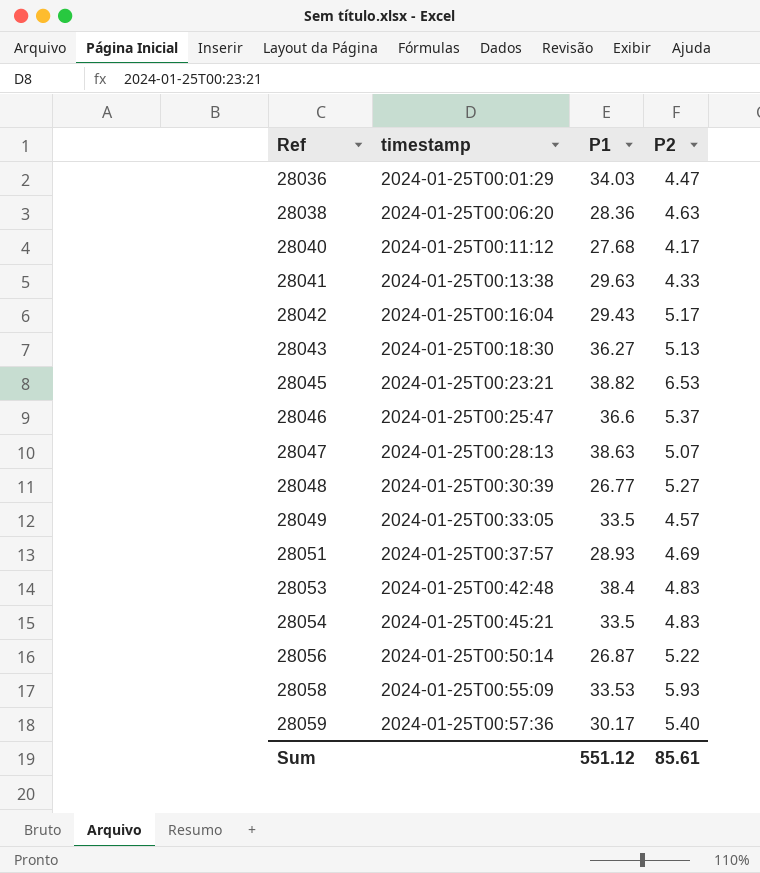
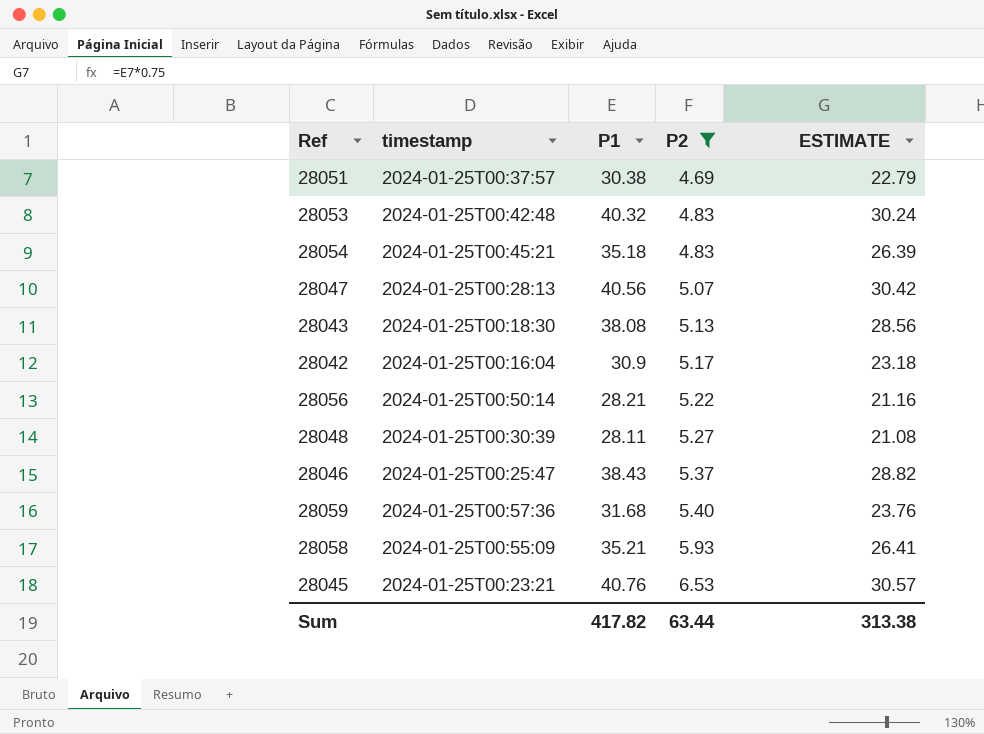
filter: none -> P2 >= 4.69
row order: Ref ascending -> P2 ascending
column ESTIMATE | formula: none -> [P1] * 0.75
28051 | P1: 28.93 -> 30.38
28053 | P1: 38.4 -> 40.32
28054 | P1: 33.5 -> 35.18
28047 | P1: 38.63 -> 40.56
28043 | P1: 36.27 -> 38.08
28042 | P1: 29.43 -> 30.9
28056 | P1: 26.87 -> 28.21
28048 | P1: 26.77 -> 28.11
28046 | P1: 36.6 -> 38.43
28059 | P1: 30.17 -> 31.68
28058 | P1: 33.53 -> 35.21
28045 | P1: 38.82 -> 40.76
Sum | P1: 551.12 -> 417.82
Sum | P2: 85.61 -> 63.44

